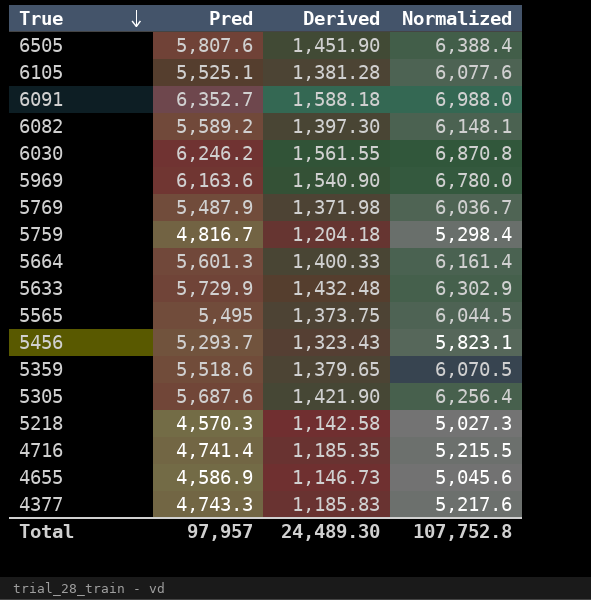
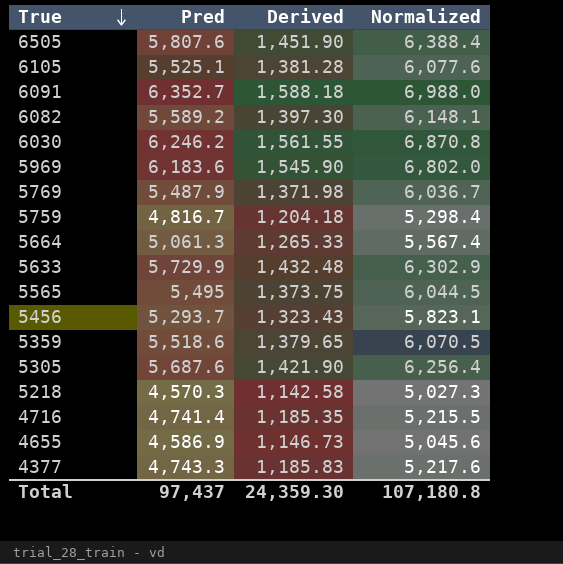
5969 | Pred: 6,163.6 -> 6,183.6
5969 | Derived: 1,540.90 -> 1,545.90
5969 | Normalized: 6,780.0 -> 6,802.0
5664 | Pred: 5,601.3 -> 5,061.3
5664 | Derived: 1,400.33 -> 1,265.33
5664 | Normalized: 6,161.4 -> 5,567.4
Total | Pred: 97,957 -> 97,437
Total | Derived: 24,489.30 -> 24,359.30
Total | Normalized: 107,752.8 -> 107,180.8

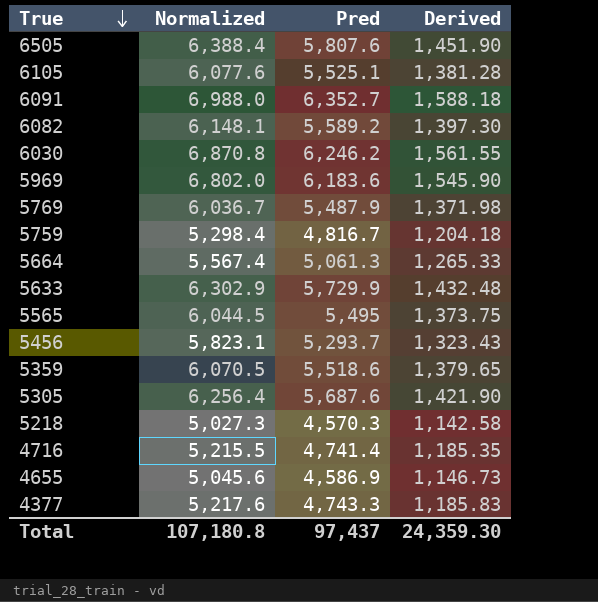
column Normalized | position: 4 -> 2

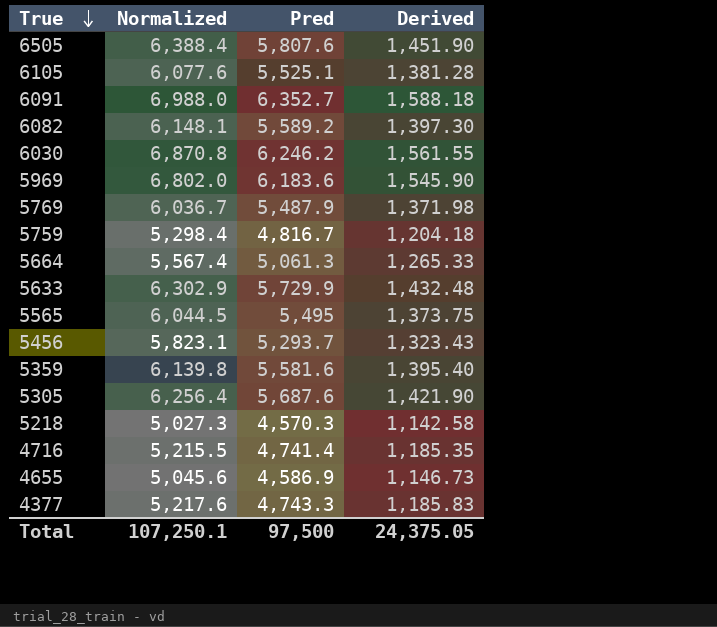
5359 | Normalized: 6,070.5 -> 6,139.8
5359 | Pred: 5,518.6 -> 5,581.6
5359 | Derived: 1,379.65 -> 1,395.40
Total | Normalized: 107,180.8 -> 107,250.1
Total | Pred: 97,437 -> 97,500
Total | Derived: 24,359.30 -> 24,375.05

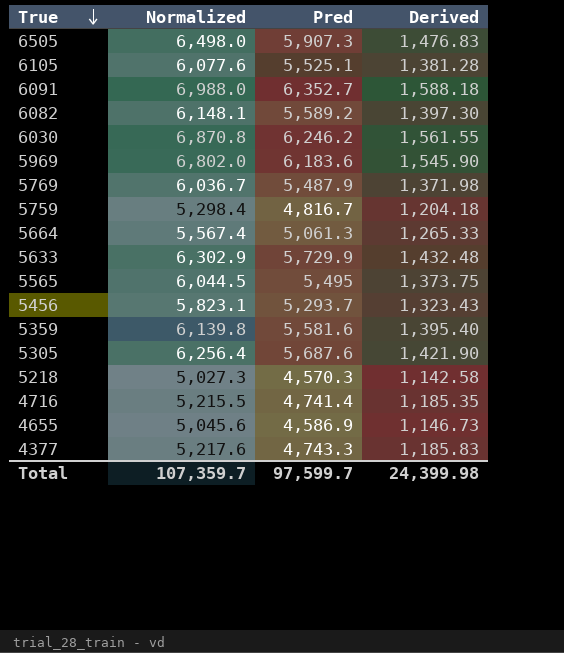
6505 | Normalized: 6,388.4 -> 6,498.0
6505 | Pred: 5,807.6 -> 5,907.3
6505 | Derived: 1,451.90 -> 1,476.83
Total | Normalized: 107,250.1 -> 107,359.7
Total | Pred: 97,500 -> 97,599.7
Total | Derived: 24,375.05 -> 24,399.98

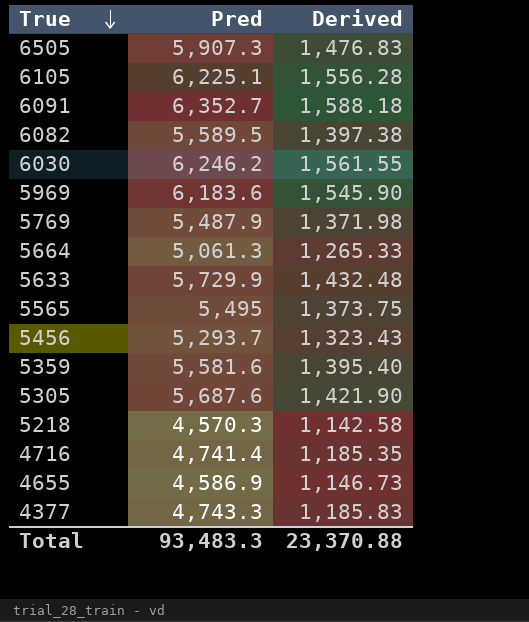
column Normalized | formula: [Pred] * 1.1 -> none
row 5759: 5,298.4 | 4,816.7 | 1,204.18 -> none
6105 | Pred: 5,525.1 -> 6,225.1
6105 | Derived: 1,381.28 -> 1,556.28
6082 | Pred: 5,589.2 -> 5,589.5
6082 | Derived: 1,397.30 -> 1,397.38
Total | Pred: 97,599.7 -> 93,483.3
Total | Derived: 24,399.98 -> 23,370.88

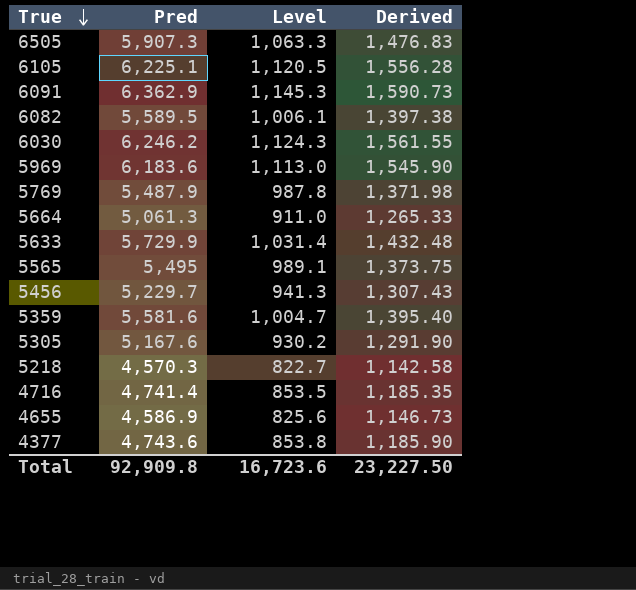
column Level | formula: none -> [Pred] * 0.18
6091 | Pred: 6,352.7 -> 6,362.9
6091 | Derived: 1,588.18 -> 1,590.73
5456 | Pred: 5,293.7 -> 5,229.7
5456 | Derived: 1,323.43 -> 1,307.43
5305 | Pred: 5,687.6 -> 5,167.6
5305 | Derived: 1,421.90 -> 1,291.90
4377 | Pred: 4,743.3 -> 4,743.6
4377 | Derived: 1,185.83 -> 1,185.90
Total | Pred: 93,483.3 -> 92,909.8
Total | Derived: 23,370.88 -> 23,227.50

